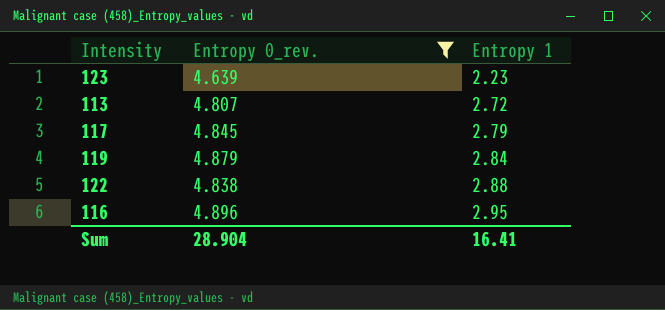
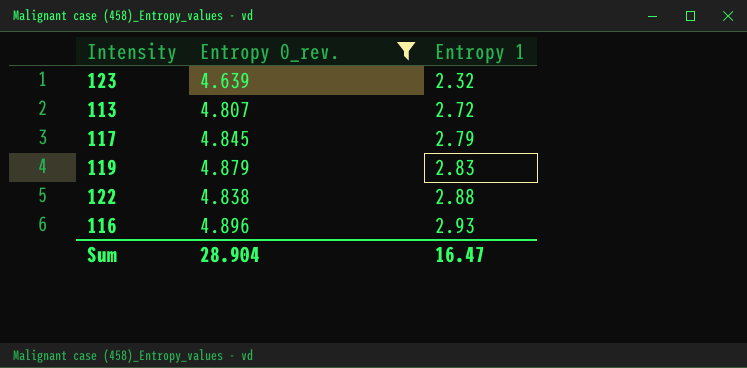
123 | Entropy 1: 2.23 -> 2.32
119 | Entropy 1: 2.84 -> 2.83
116 | Entropy 1: 2.95 -> 2.93
Sum | Entropy 1: 16.41 -> 16.47

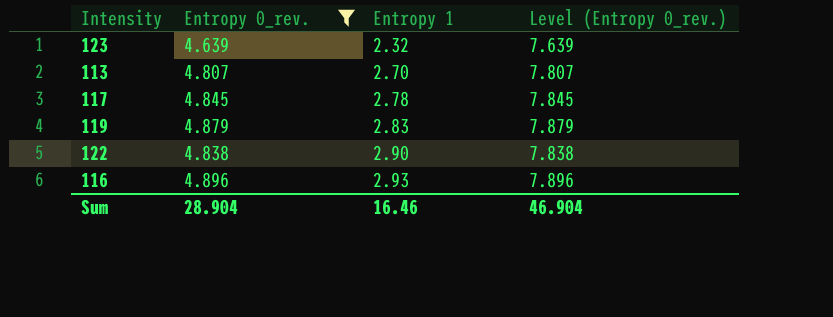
column Level (Entropy 0_rev.) | formula: none -> [Entropy 0_rev.] + 3
113 | Entropy 1: 2.72 -> 2.70
117 | Entropy 1: 2.79 -> 2.78
122 | Entropy 1: 2.88 -> 2.90
Sum | Entropy 1: 16.47 -> 16.46

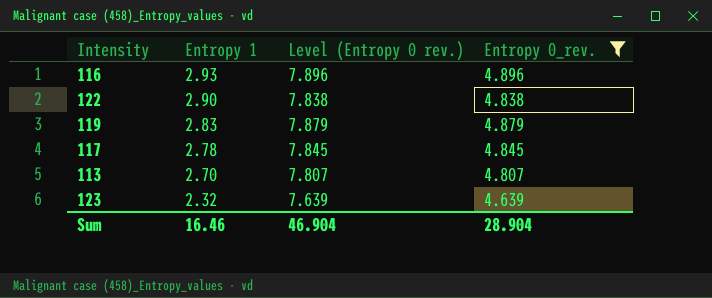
row order: Entropy 1 ascending -> Entropy 1 descending
column name: Level (Entropy 0_rev.) -> Level (Entropy 0 rev.)
column Entropy 0_rev. | position: 2 -> 4

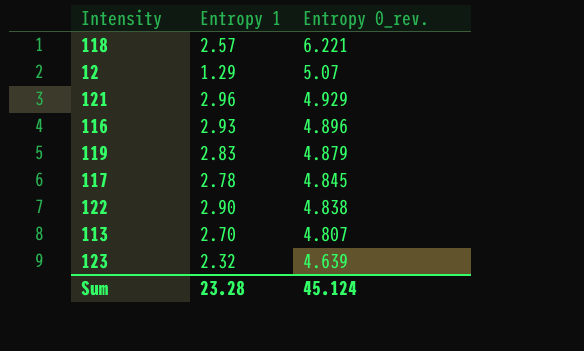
filter: Entropy 0_rev. <= 4.896 -> none
row order: Entropy 1 descending -> Entropy 0_rev. descending
column Level (Entropy 0 rev.) | formula: [Entropy 0_rev.] + 3 -> none
Sum | Entropy 1: 16.46 -> 23.28
Sum | Entropy 0_rev.: 28.904 -> 45.124

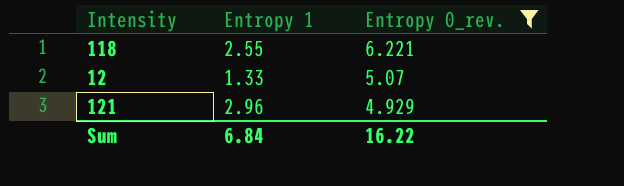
filter: none -> Entropy 0_rev. >= 4.929
118 | Entropy 1: 2.57 -> 2.55
12 | Entropy 1: 1.29 -> 1.33
Sum | Entropy 1: 23.28 -> 6.84
Sum | Entropy 0_rev.: 45.124 -> 16.22

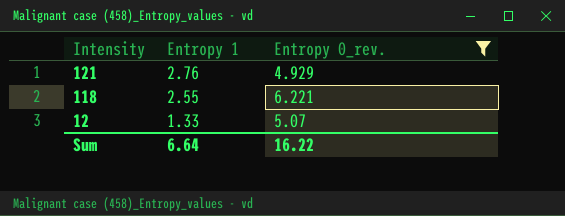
row order: Entropy 0_rev. descending -> Intensity descending
121 | Entropy 1: 2.96 -> 2.76
Sum | Entropy 1: 6.84 -> 6.64

